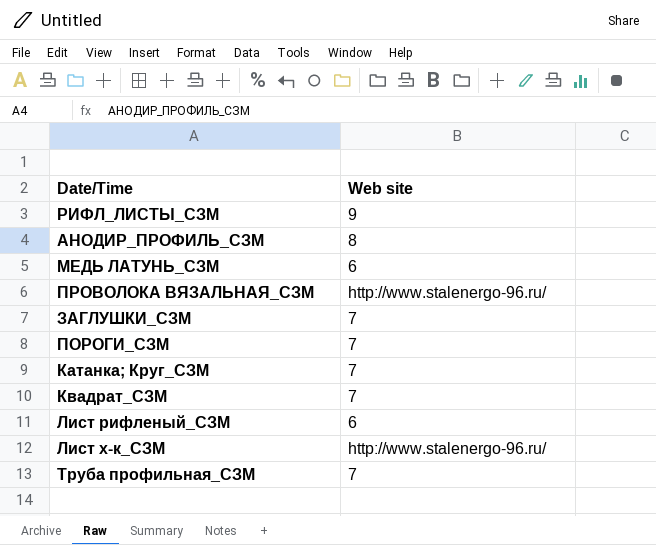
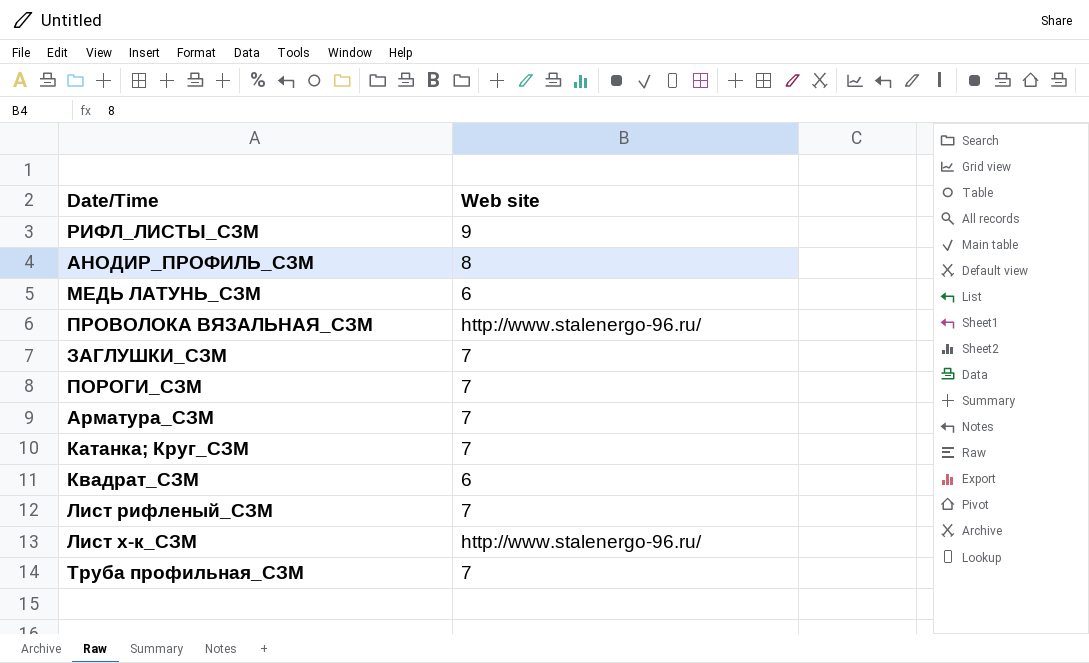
row Арматура_СЗМ: none -> 7
Квадрат_СЗМ | Web site: 7 -> 6
Лист рифленый_СЗМ | Web site: 6 -> 7

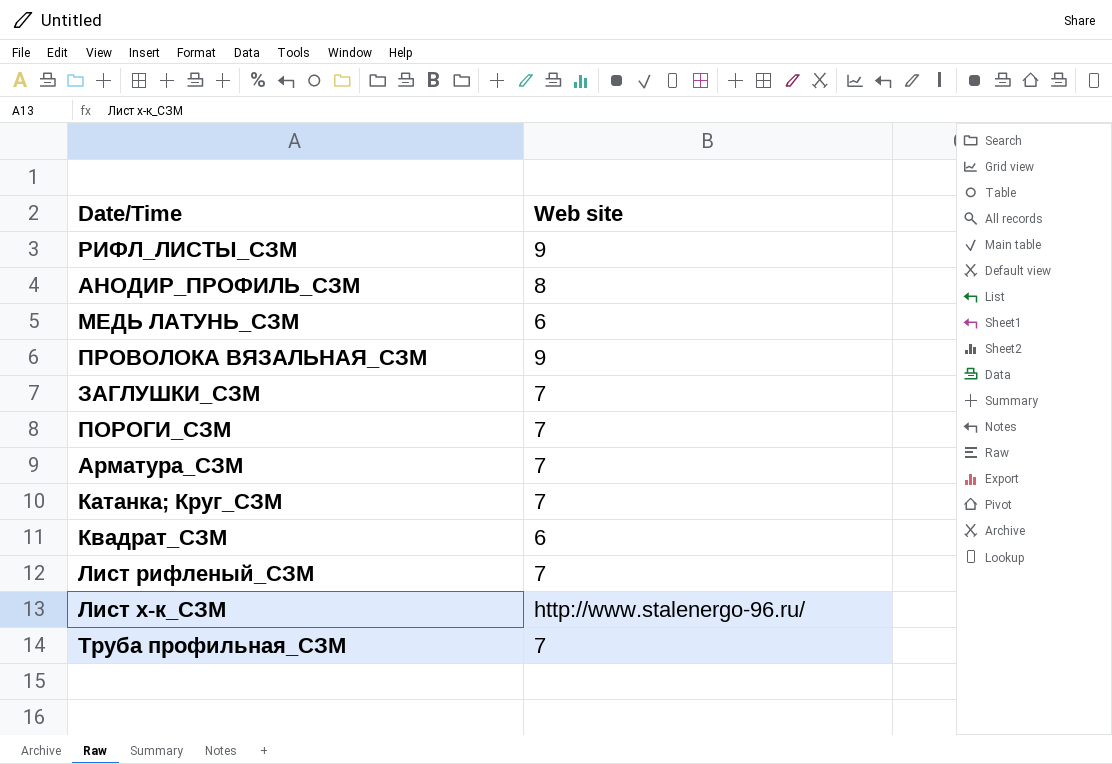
ПРОВОЛОКА ВЯЗАЛЬНАЯ_СЗМ | Web site: http://www.stalenergo-96.ru/ -> 9

